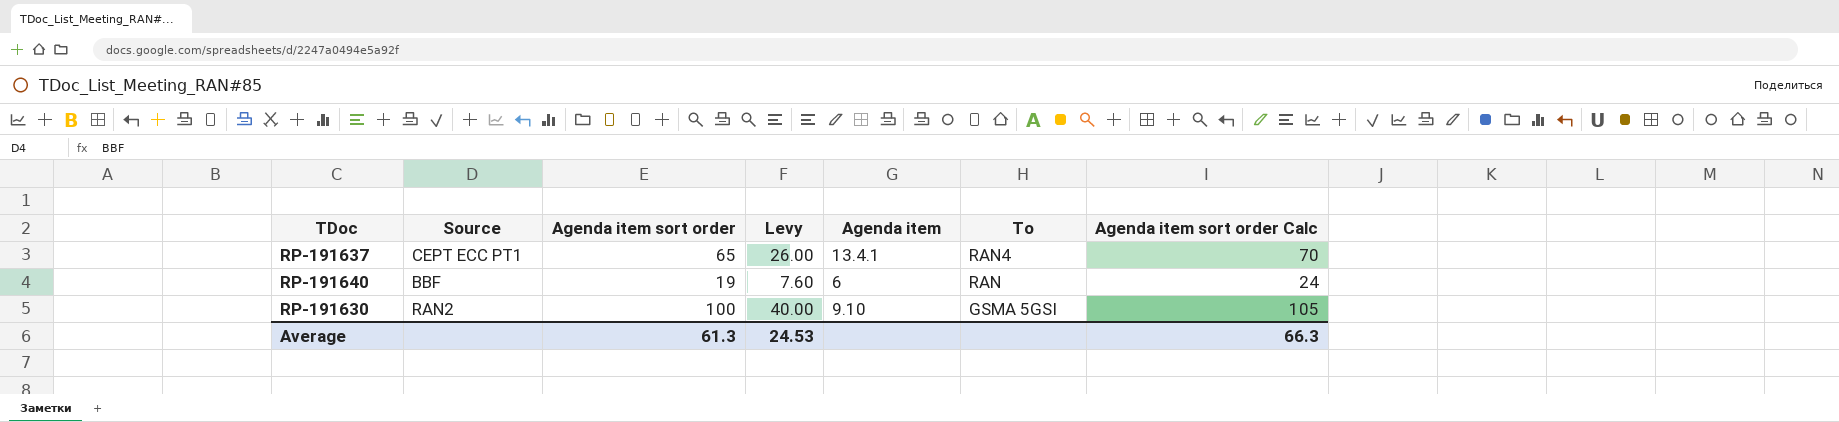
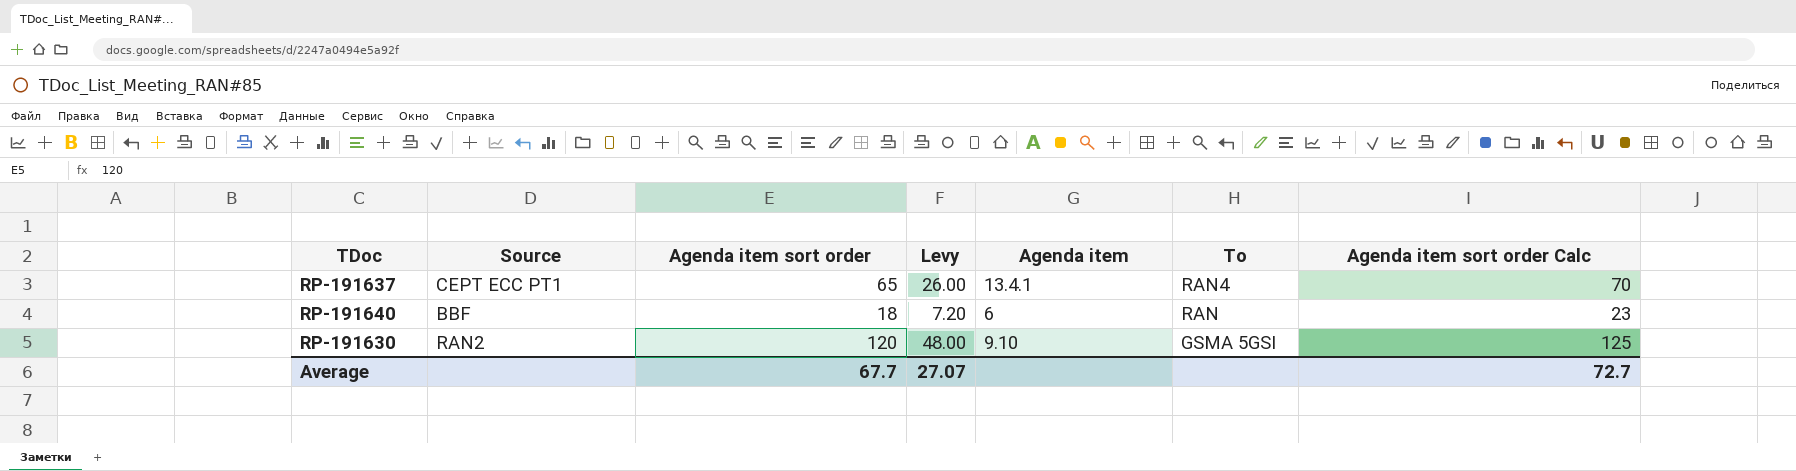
RP-191640 | Agenda item sort order: 19 -> 18
RP-191640 | Levy: 7.60 -> 7.20
RP-191640 | Agenda item sort order Calc: 24 -> 23
RP-191630 | Agenda item sort order: 100 -> 120
RP-191630 | Levy: 40.00 -> 48.00
RP-191630 | Agenda item sort order Calc: 105 -> 125
Average | Agenda item sort order: 61.3 -> 67.7
Average | Levy: 24.53 -> 27.07
Average | Agenda item sort order Calc: 66.3 -> 72.7

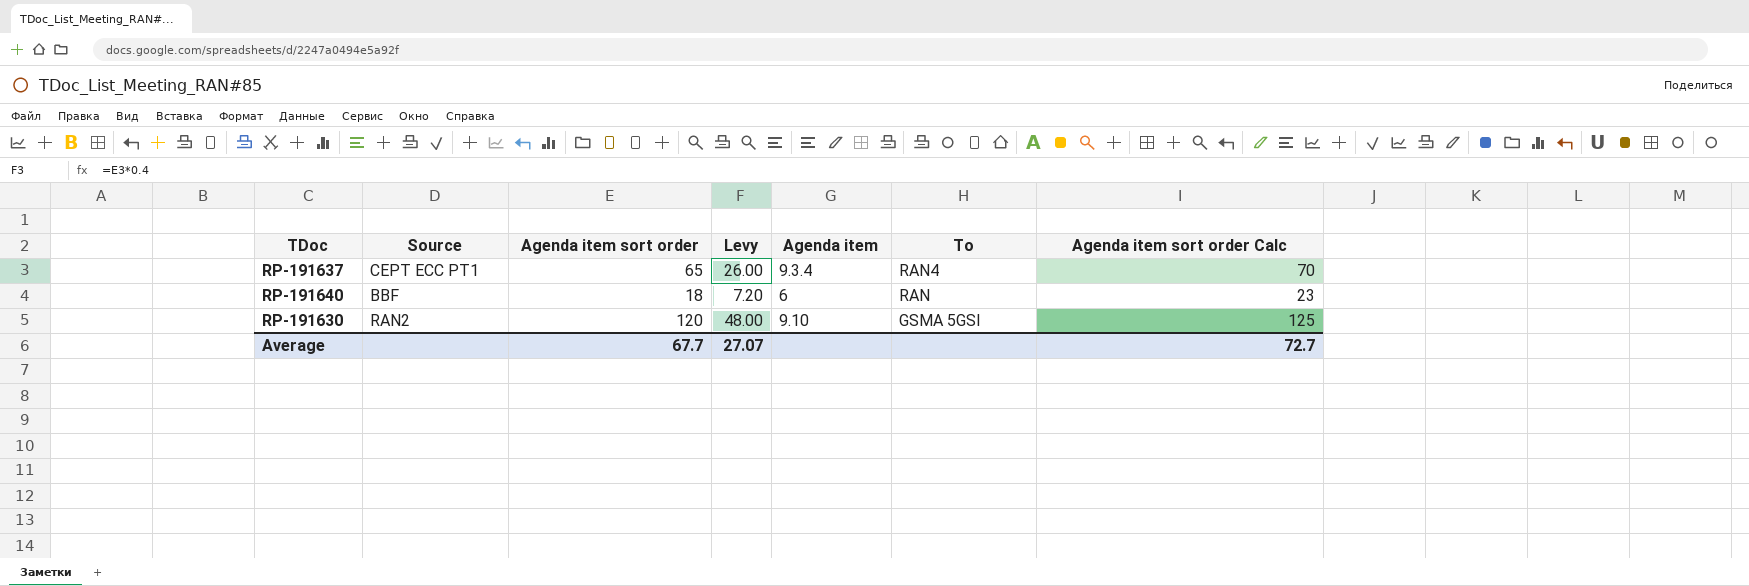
RP-191637 | Agenda item: 13.4.1 -> 9.3.4

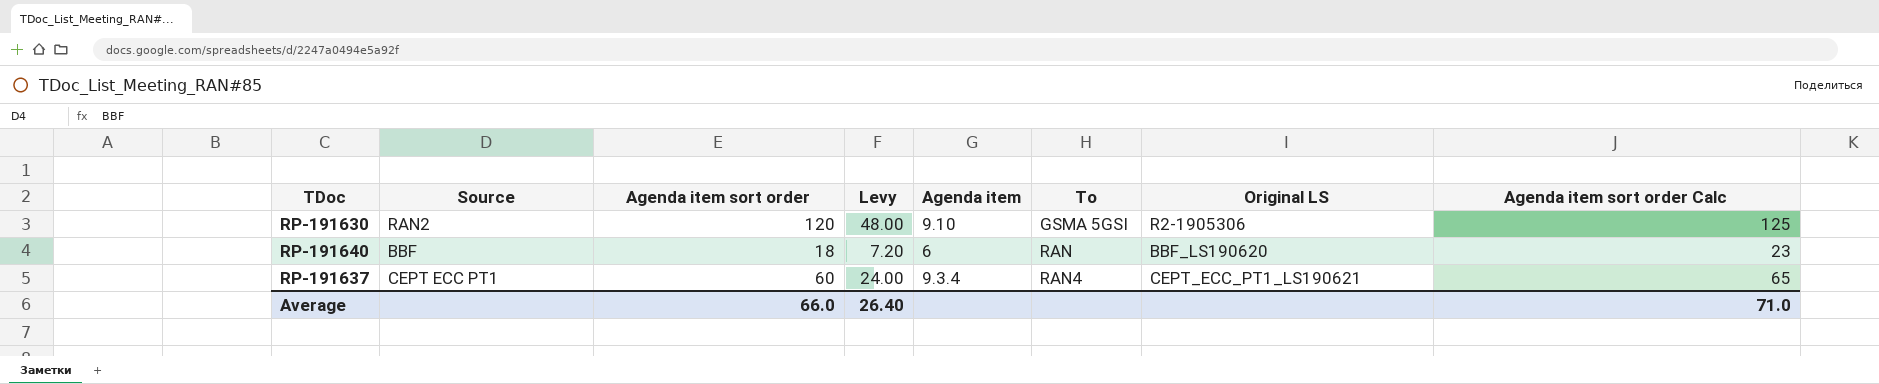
row order: To descending -> To ascending
column Original LS | position: none -> 7
RP-191637 | Agenda item sort order: 65 -> 60
RP-191637 | Levy: 26.00 -> 24.00
RP-191637 | Agenda item sort order Calc: 70 -> 65
Average | Agenda item sort order: 67.7 -> 66.0
Average | Levy: 27.07 -> 26.40
Average | Agenda item sort order Calc: 72.7 -> 71.0

